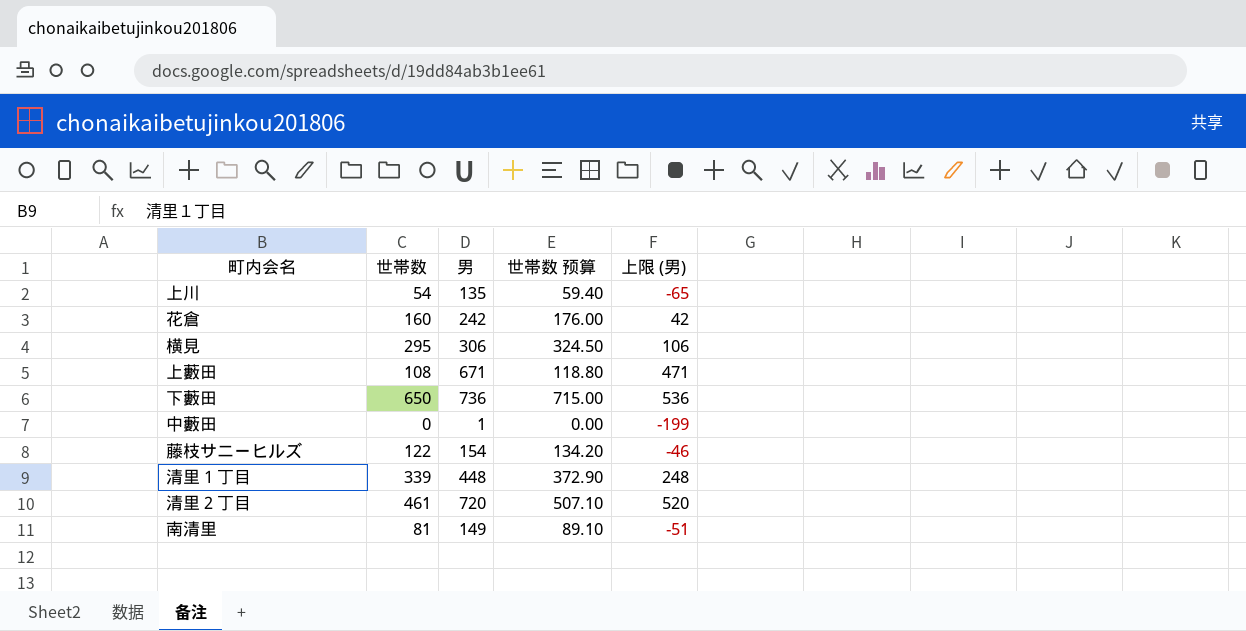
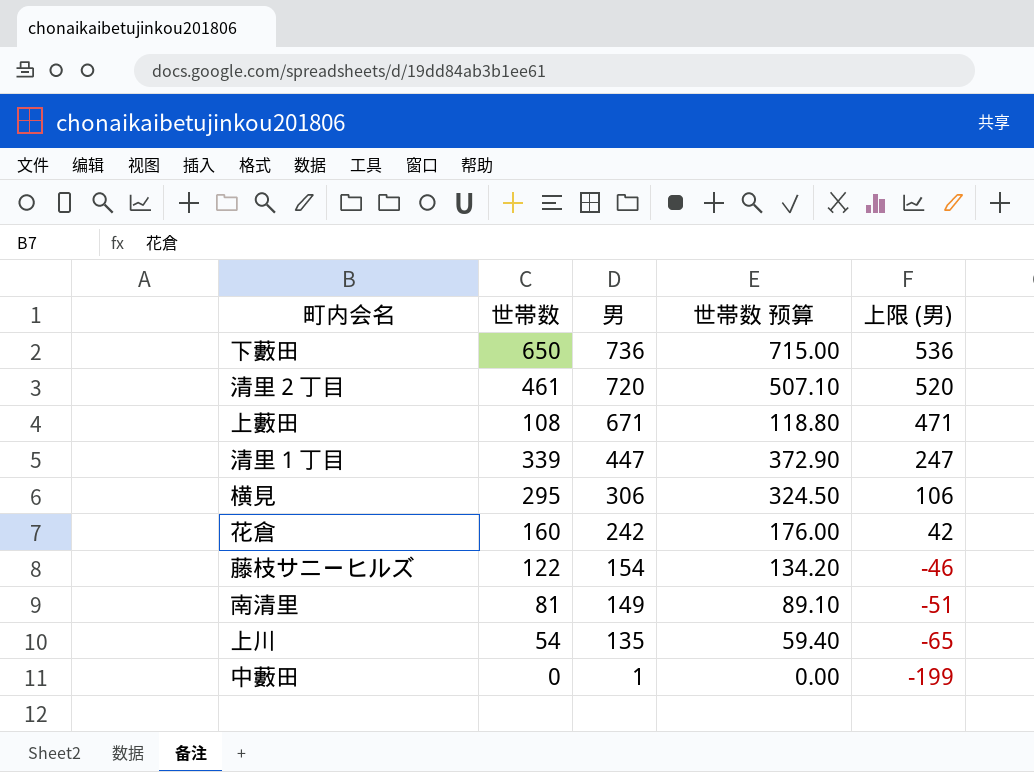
row order: none -> 男 descending
清里１丁目 | 男: 448 -> 447
清里１丁目 | 上限 (男): 248 -> 247

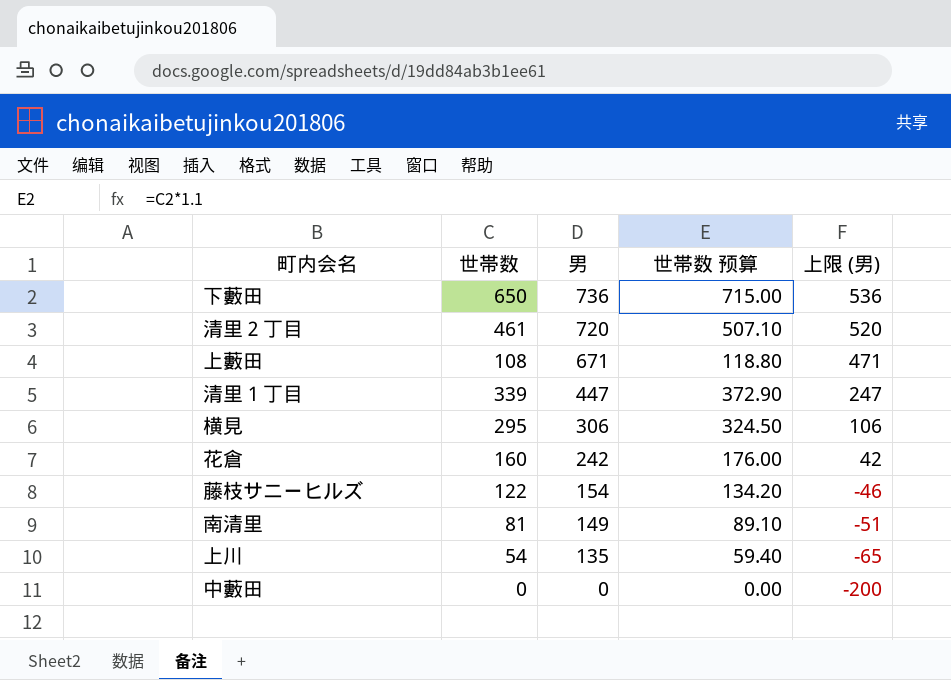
中藪田 | 男: 1 -> 0
中藪田 | 上限 (男): -199 -> -200

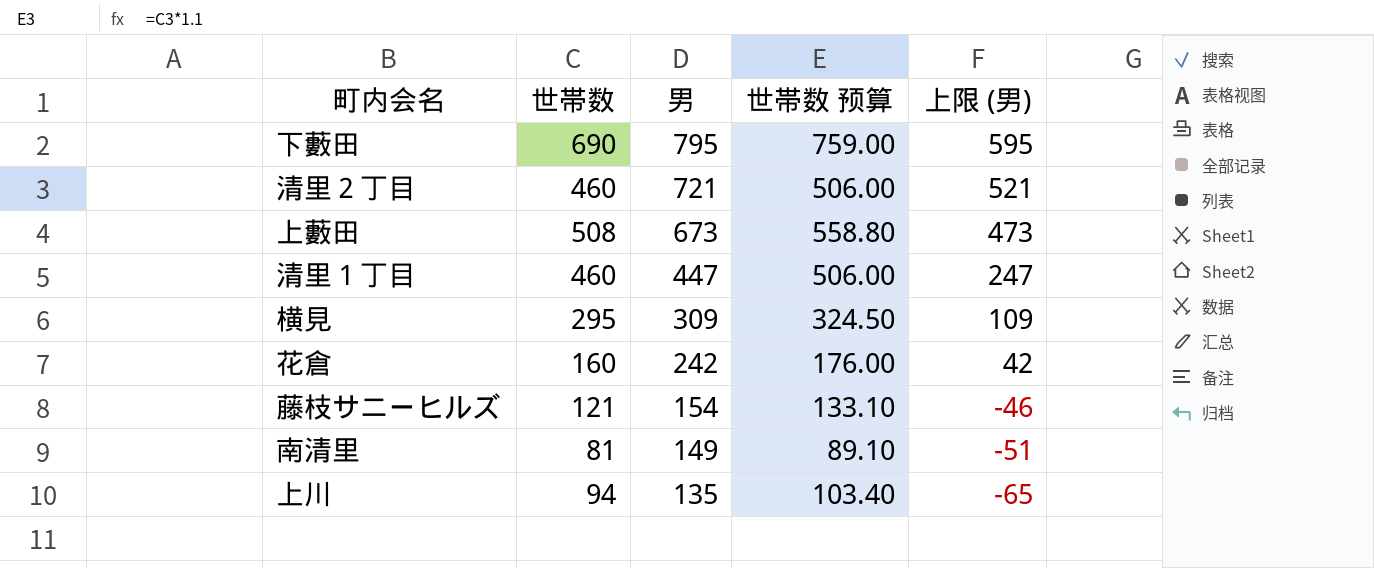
row 中藪田: 0 | 0 | 0.00 | -200 -> none
下藪田 | 世帯数: 650 -> 690
下藪田 | 男: 736 -> 795
下藪田 | 世帯数 预算: 715.00 -> 759.00
下藪田 | 上限 (男): 536 -> 595
清里２丁目 | 世帯数: 461 -> 460
清里２丁目 | 男: 720 -> 721
清里２丁目 | 世帯数 预算: 507.10 -> 506.00
清里２丁目 | 上限 (男): 520 -> 521
上藪田 | 世帯数: 108 -> 508
上藪田 | 男: 671 -> 673
上藪田 | 世帯数 预算: 118.80 -> 558.80
上藪田 | 上限 (男): 471 -> 473
清里１丁目 | 世帯数: 339 -> 460
清里１丁目 | 世帯数 预算: 372.90 -> 506.00
横見 | 男: 306 -> 309
横見 | 上限 (男): 106 -> 109
藤枝サニーヒルズ | 世帯数: 122 -> 121
藤枝サニーヒルズ | 世帯数 预算: 134.20 -> 133.10
上川 | 世帯数: 54 -> 94
上川 | 世帯数 预算: 59.40 -> 103.40

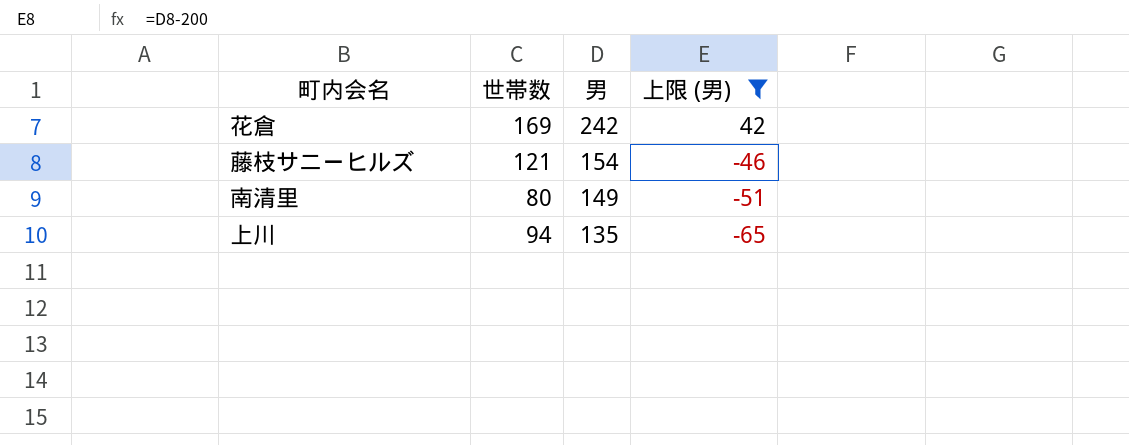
filter: none -> 上限 (男) <= 42
column 世帯数 预算 | formula: [世帯数] * 1.1 -> none
花倉 | 世帯数: 160 -> 169
南清里 | 世帯数: 81 -> 80

